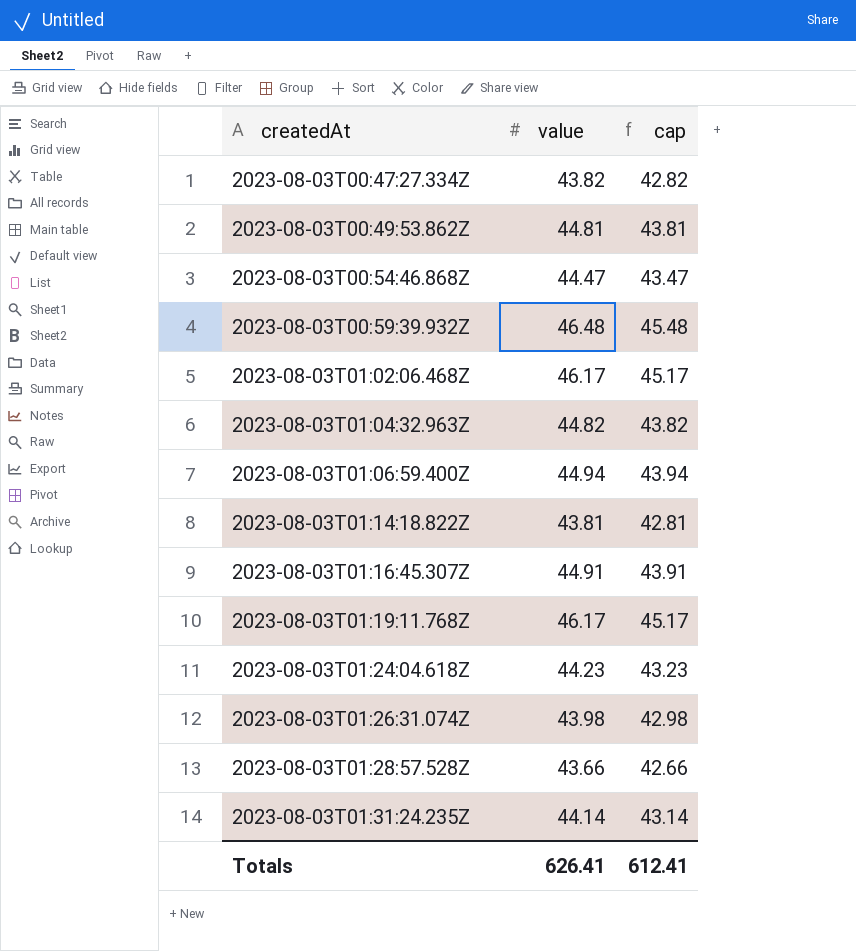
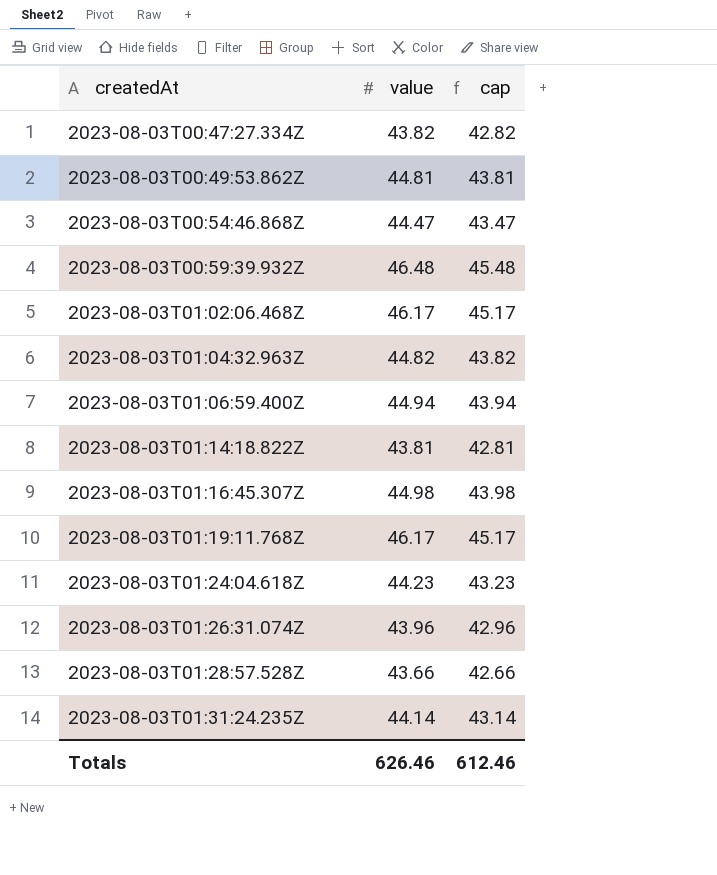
2023-08-03T01:16:45.307Z | value: 44.91 -> 44.98
2023-08-03T01:16:45.307Z | cap: 43.91 -> 43.98
2023-08-03T01:26:31.074Z | value: 43.98 -> 43.96
2023-08-03T01:26:31.074Z | cap: 42.98 -> 42.96
Totals | value: 626.41 -> 626.46
Totals | cap: 612.41 -> 612.46

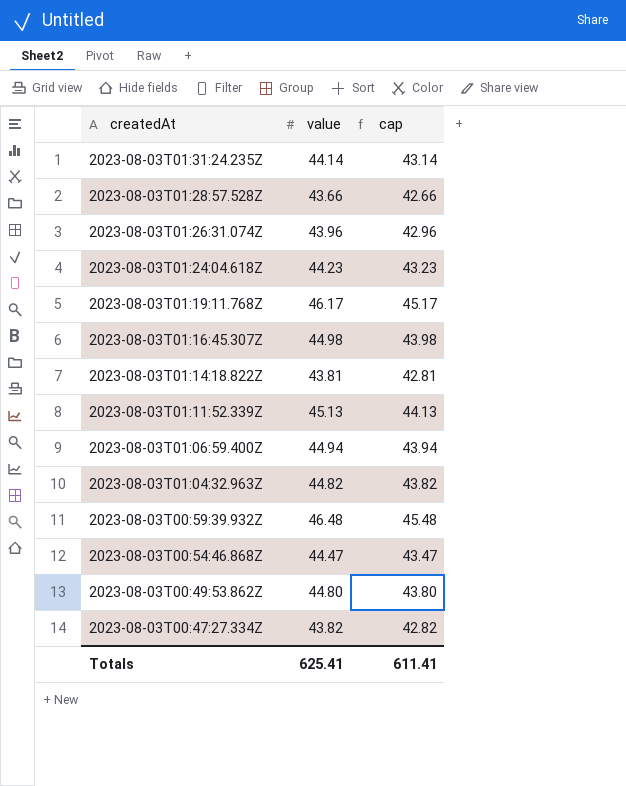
row order: createdAt ascending -> createdAt descending
row 2023-08-03T01:02:06.468Z: 46.17 | 45.17 -> none
row 2023-08-03T01:11:52.339Z: none -> 45.13 | 44.13
2023-08-03T00:49:53.862Z | value: 44.81 -> 44.80
2023-08-03T00:49:53.862Z | cap: 43.81 -> 43.80
Totals | value: 626.46 -> 625.41
Totals | cap: 612.46 -> 611.41

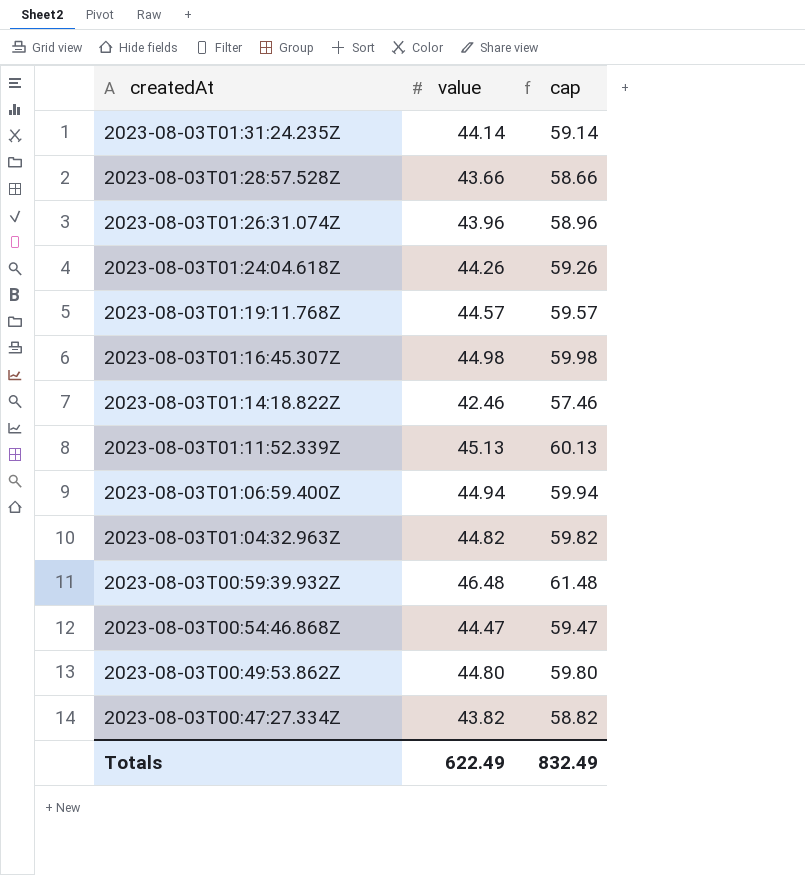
column cap | formula: [value] - 1 -> [value] + 15
2023-08-03T01:24:04.618Z | value: 44.23 -> 44.26
2023-08-03T01:19:11.768Z | value: 46.17 -> 44.57
2023-08-03T01:14:18.822Z | value: 43.81 -> 42.46
Totals | value: 625.41 -> 622.49
Totals | cap: 611.41 -> 832.49

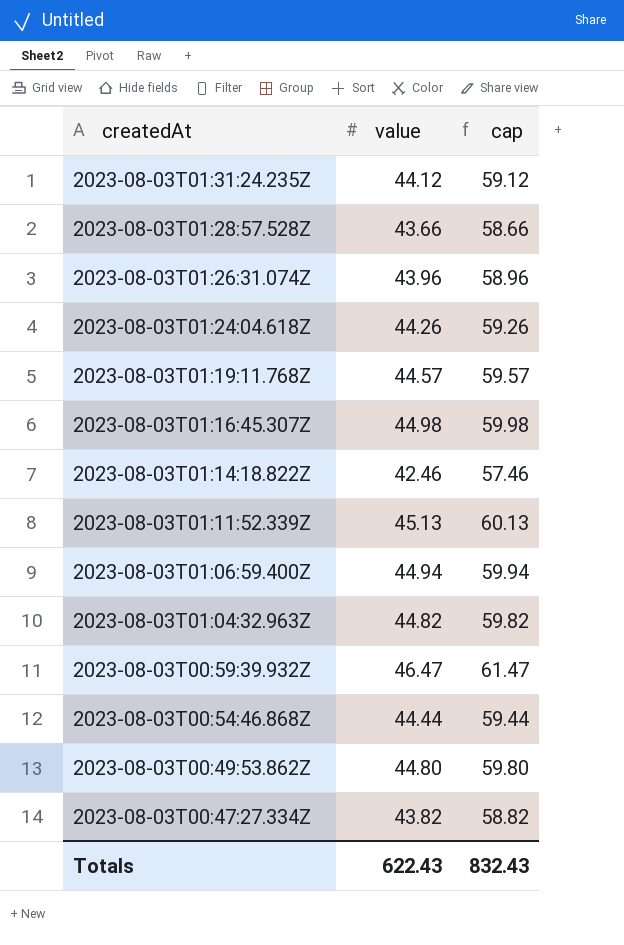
2023-08-03T01:31:24.235Z | value: 44.14 -> 44.12
2023-08-03T01:31:24.235Z | cap: 59.14 -> 59.12
2023-08-03T00:59:39.932Z | value: 46.48 -> 46.47
2023-08-03T00:59:39.932Z | cap: 61.48 -> 61.47
2023-08-03T00:54:46.868Z | value: 44.47 -> 44.44
2023-08-03T00:54:46.868Z | cap: 59.47 -> 59.44
Totals | value: 622.49 -> 622.43
Totals | cap: 832.49 -> 832.43

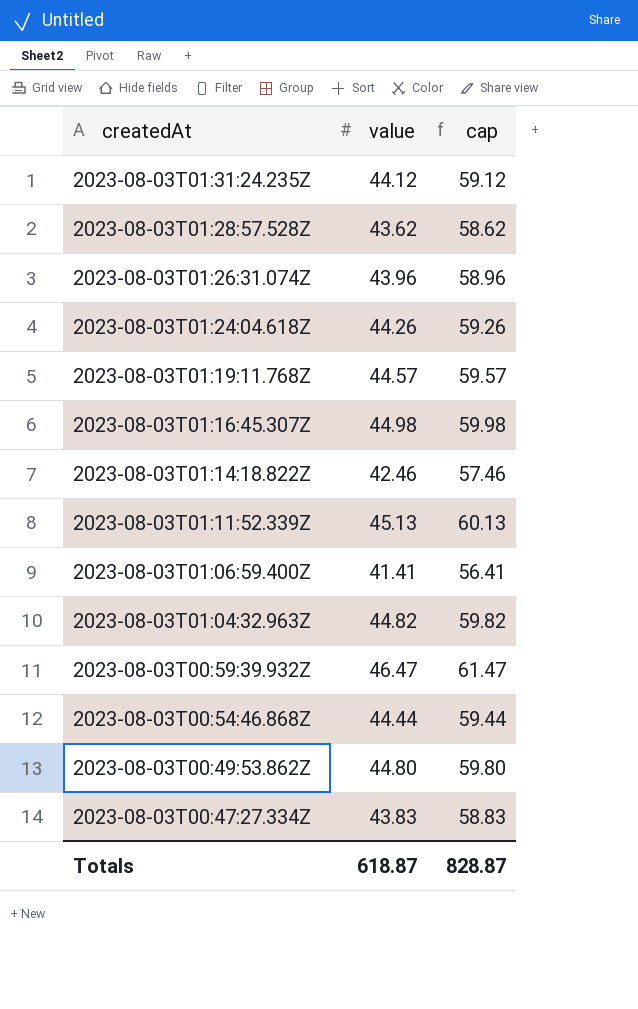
2023-08-03T01:28:57.528Z | value: 43.66 -> 43.62
2023-08-03T01:28:57.528Z | cap: 58.66 -> 58.62
2023-08-03T01:06:59.400Z | value: 44.94 -> 41.41
2023-08-03T01:06:59.400Z | cap: 59.94 -> 56.41
2023-08-03T00:47:27.334Z | value: 43.82 -> 43.83
2023-08-03T00:47:27.334Z | cap: 58.82 -> 58.83
Totals | value: 622.43 -> 618.87
Totals | cap: 832.43 -> 828.87

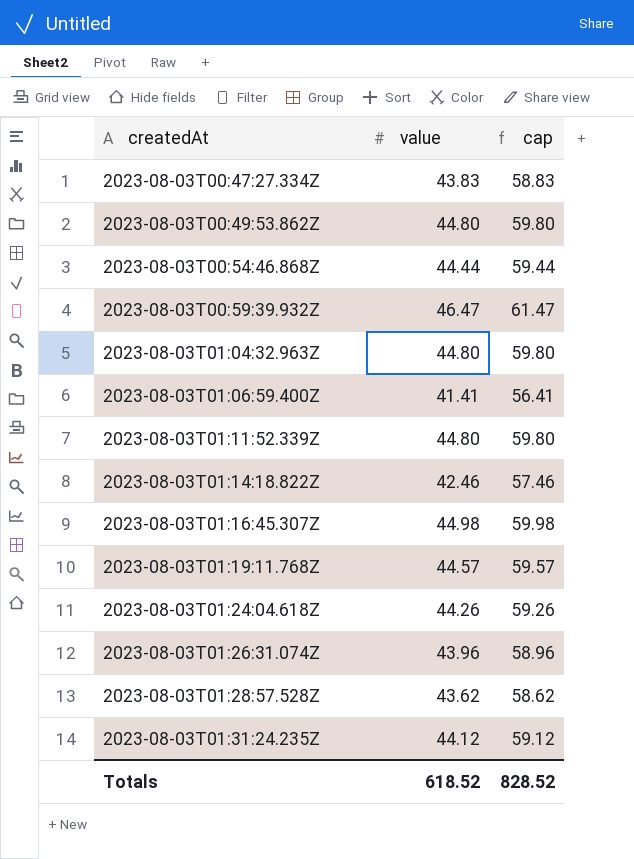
row order: createdAt descending -> createdAt ascending
2023-08-03T01:04:32.963Z | value: 44.82 -> 44.80
2023-08-03T01:04:32.963Z | cap: 59.82 -> 59.80
2023-08-03T01:11:52.339Z | value: 45.13 -> 44.80
2023-08-03T01:11:52.339Z | cap: 60.13 -> 59.80
Totals | value: 618.87 -> 618.52
Totals | cap: 828.87 -> 828.52

